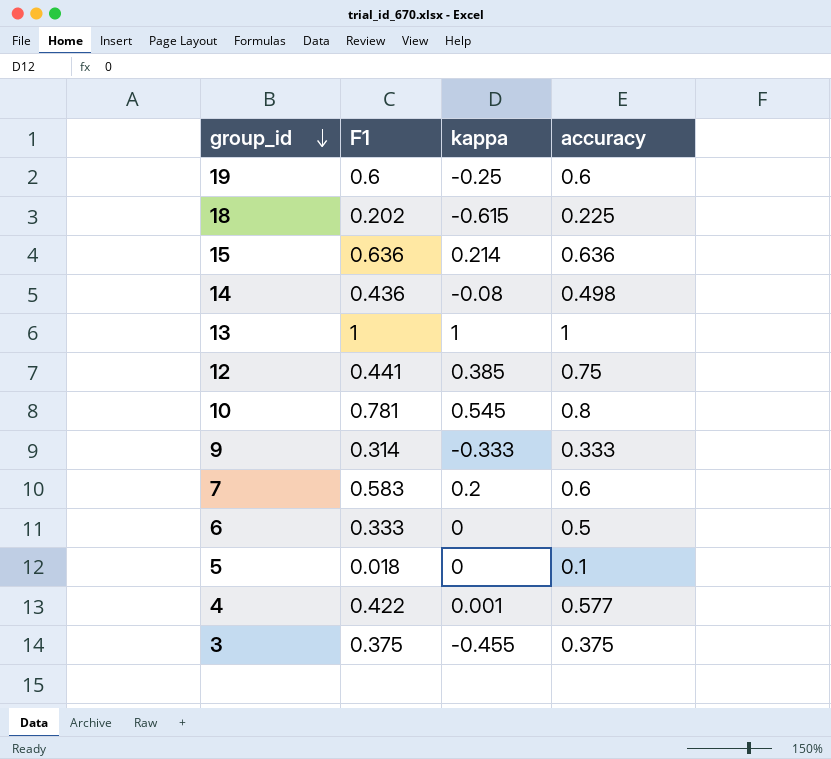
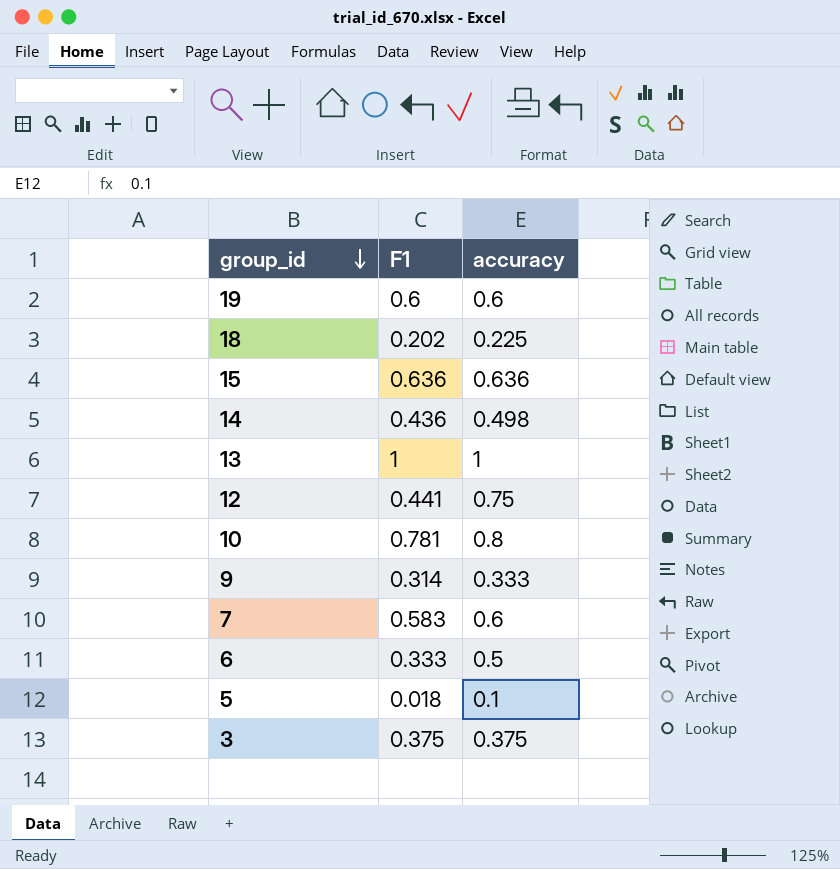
column kappa | position: 3 -> none
row 4: 0.422 | 0.001 | 0.577 -> none

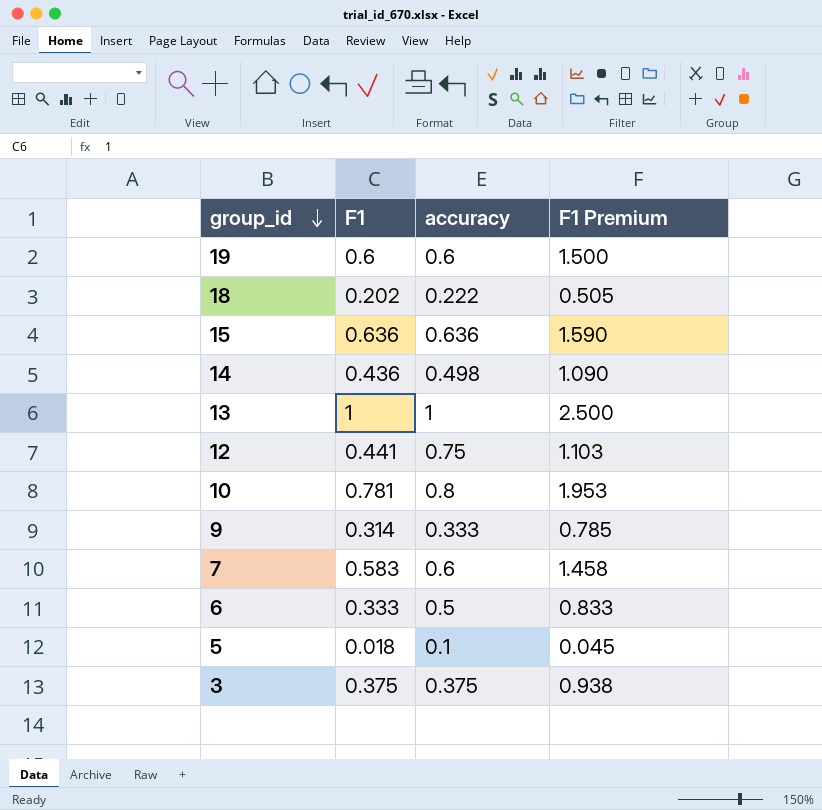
column F1 Premium | formula: none -> [F1] * 2.5
18 | accuracy: 0.225 -> 0.222

